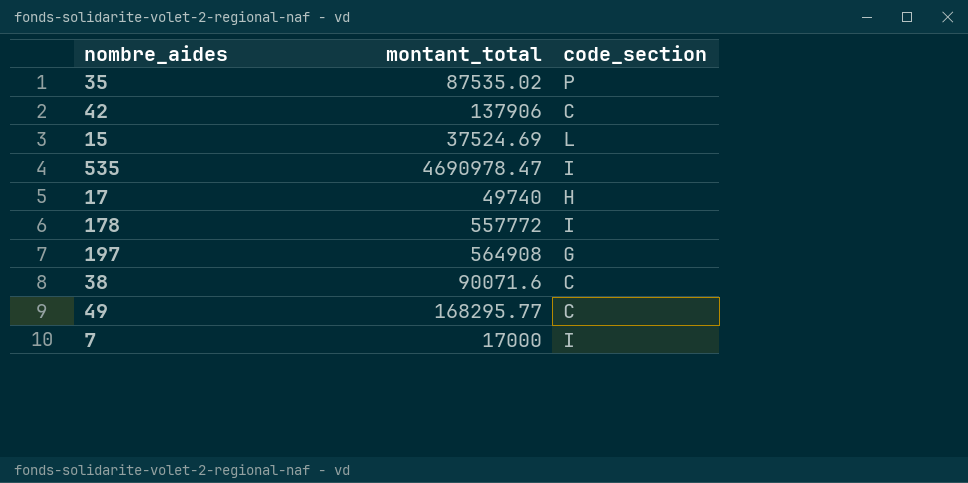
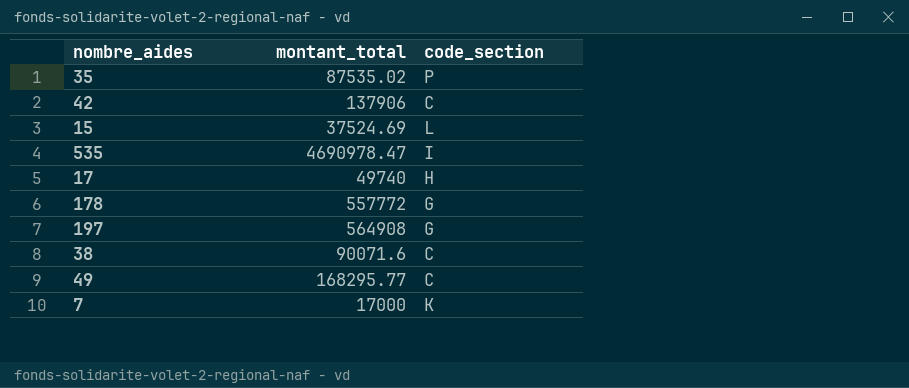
178 | code_section: I -> G
7 | code_section: I -> K

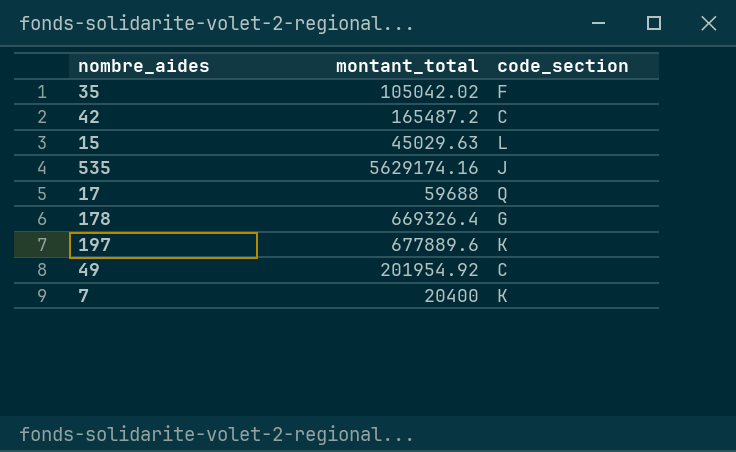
row 38: 90071.6 | C -> none
35 | montant_total: 87535.02 -> 105042.02
35 | code_section: P -> F
42 | montant_total: 137906 -> 165487.2
15 | montant_total: 37524.69 -> 45029.63
535 | montant_total: 4690978.47 -> 5629174.16
535 | code_section: I -> J
17 | montant_total: 49740 -> 59688
17 | code_section: H -> Q
178 | montant_total: 557772 -> 669326.4
197 | montant_total: 564908 -> 677889.6
197 | code_section: G -> K
49 | montant_total: 168295.77 -> 201954.92
7 | montant_total: 17000 -> 20400

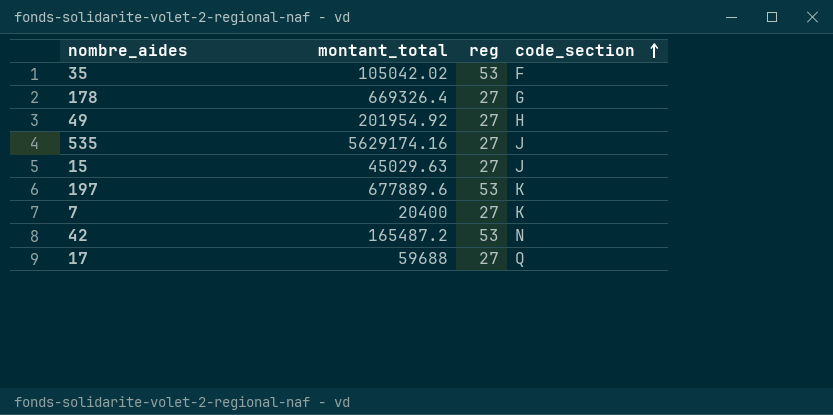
row order: none -> code_section ascending
column reg | position: none -> 3
49 | code_section: C -> H
15 | code_section: L -> J
42 | code_section: C -> N

